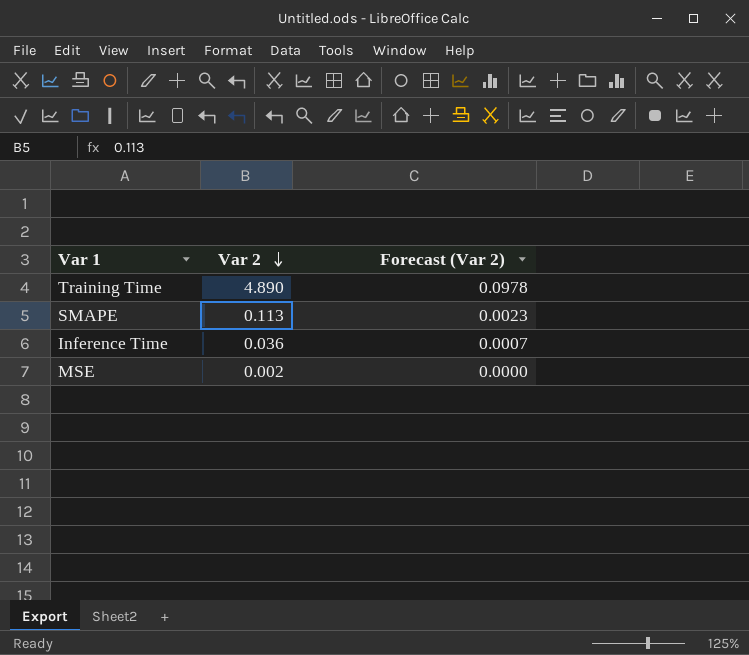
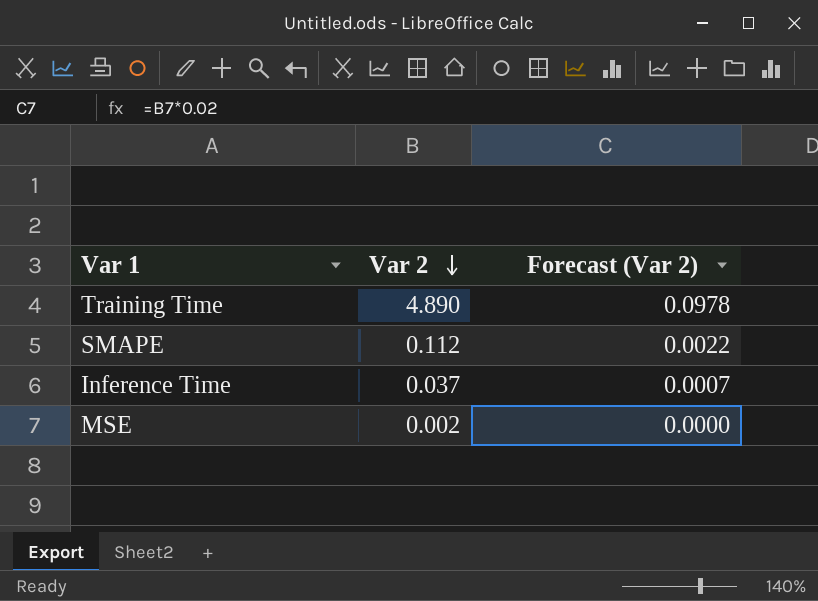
SMAPE | Var 2: 0.113 -> 0.112
SMAPE | Forecast (Var 2): 0.0023 -> 0.0022
Inference Time | Var 2: 0.036 -> 0.037

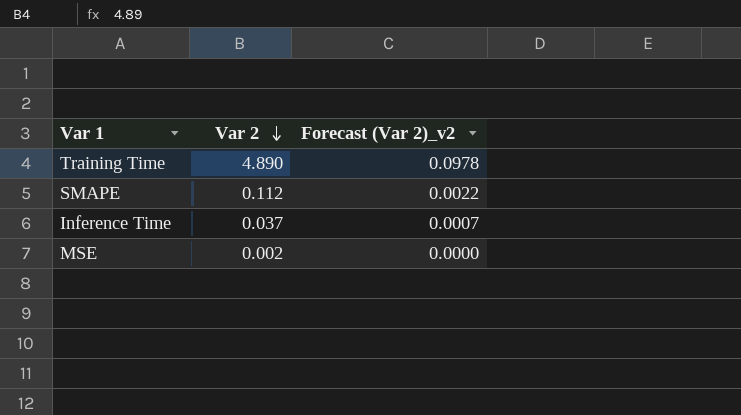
column name: Forecast (Var 2) -> Forecast (Var 2)_v2

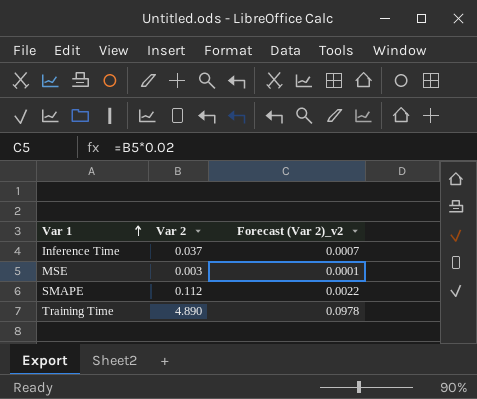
row order: Var 2 descending -> Var 1 ascending
MSE | Var 2: 0.002 -> 0.003
MSE | Forecast (Var 2)_v2: 0.0000 -> 0.0001

